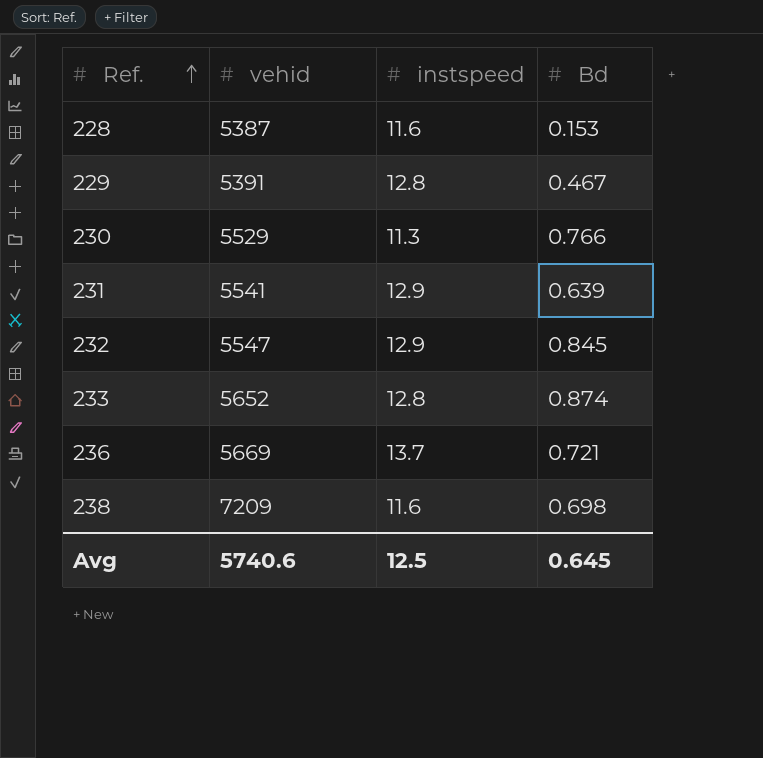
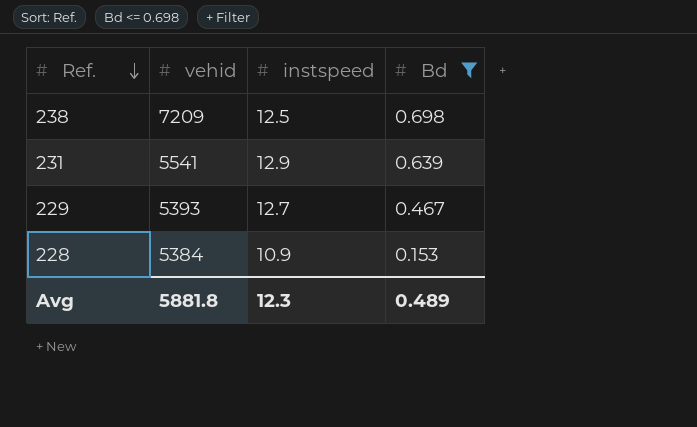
filter: none -> Bd <= 0.698
row order: Ref. ascending -> Ref. descending
238 | instspeed: 11.6 -> 12.5
229 | vehid: 5391 -> 5393
229 | instspeed: 12.8 -> 12.7
228 | vehid: 5387 -> 5384
228 | instspeed: 11.6 -> 10.9
Avg | vehid: 5740.6 -> 5881.8
Avg | instspeed: 12.5 -> 12.3
Avg | Bd: 0.645 -> 0.489

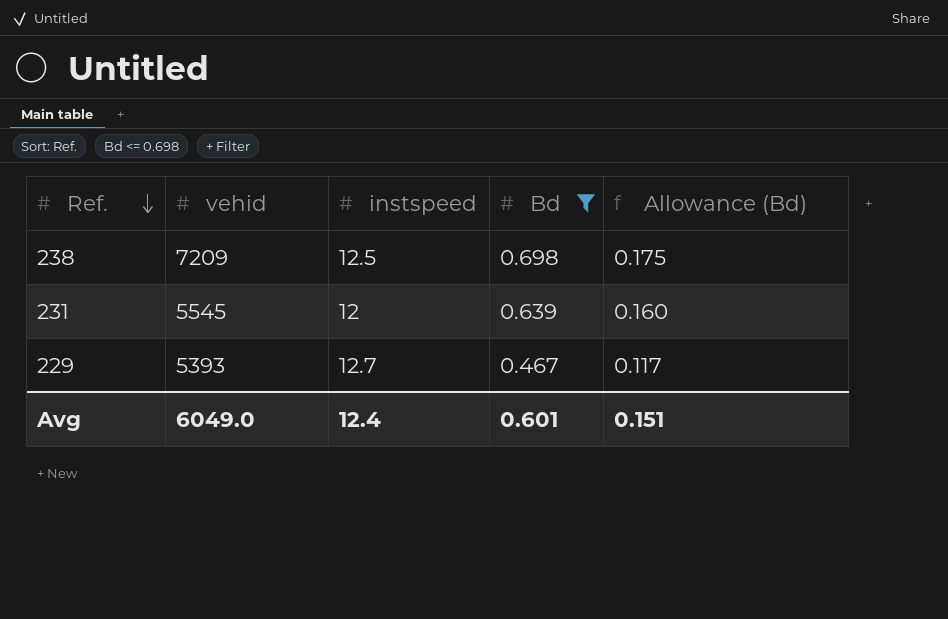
column Allowance (Bd) | formula: none -> [Bd] * 0.25
row 228: 5384 | 10.9 | 0.153 -> none
231 | vehid: 5541 -> 5545
231 | instspeed: 12.9 -> 12
Avg | vehid: 5881.8 -> 6049.0
Avg | instspeed: 12.3 -> 12.4
Avg | Bd: 0.489 -> 0.601

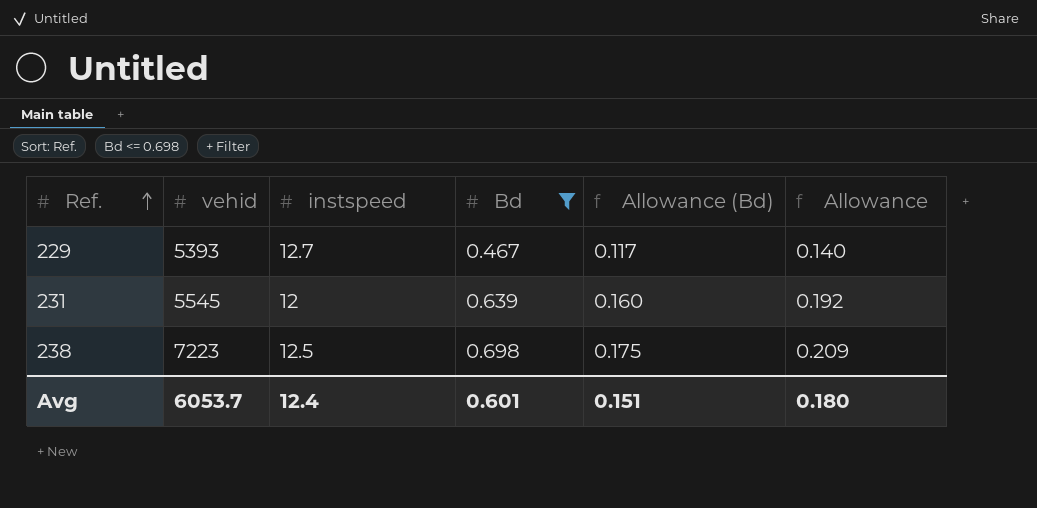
row order: Ref. descending -> Ref. ascending
column Allowance | formula: none -> [Bd] * 0.3
238 | vehid: 7209 -> 7223
Avg | vehid: 6049.0 -> 6053.7

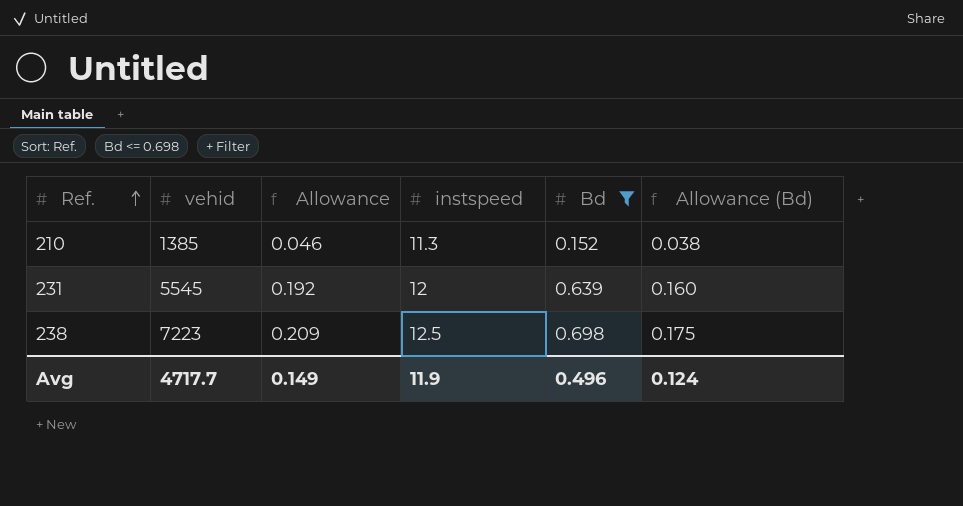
column Allowance | position: 6 -> 3
row 229: 5393 | 12.7 | 0.467 | 0.117 | 0.140 -> none
row 210: none -> 1385 | 0.046 | 11.3 | 0.152 | 0.038
Avg | vehid: 6053.7 -> 4717.7
Avg | Allowance: 0.180 -> 0.149
Avg | instspeed: 12.4 -> 11.9
Avg | Bd: 0.601 -> 0.496
Avg | Allowance (Bd): 0.151 -> 0.124

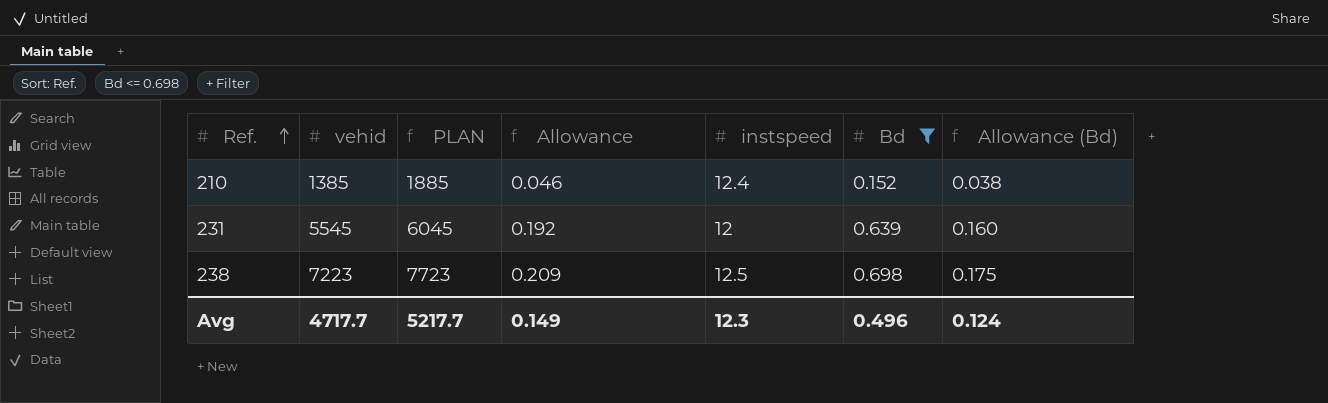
column PLAN | formula: none -> [vehid] + 500
210 | instspeed: 11.3 -> 12.4
Avg | instspeed: 11.9 -> 12.3

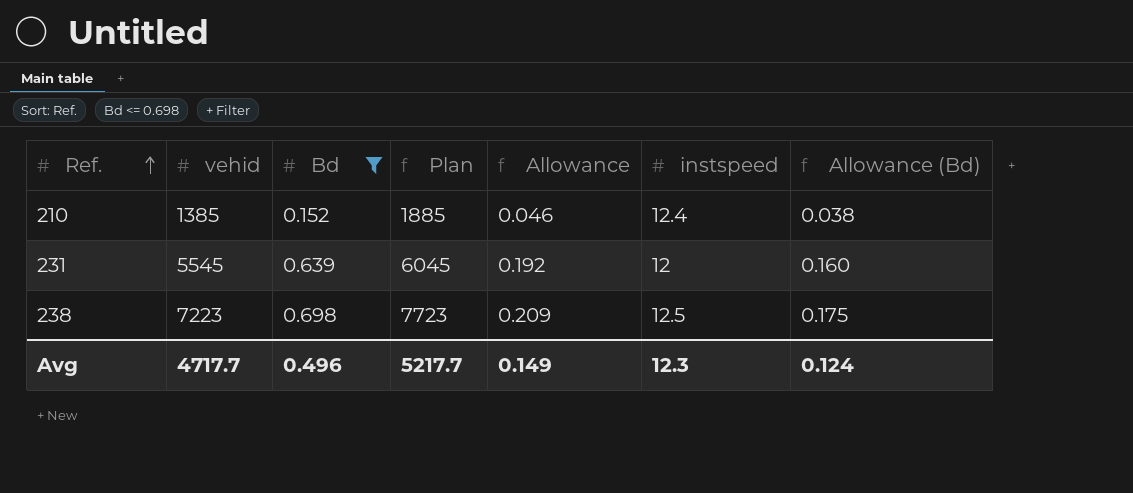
column Bd | position: 6 -> 3
column name: PLAN -> Plan

